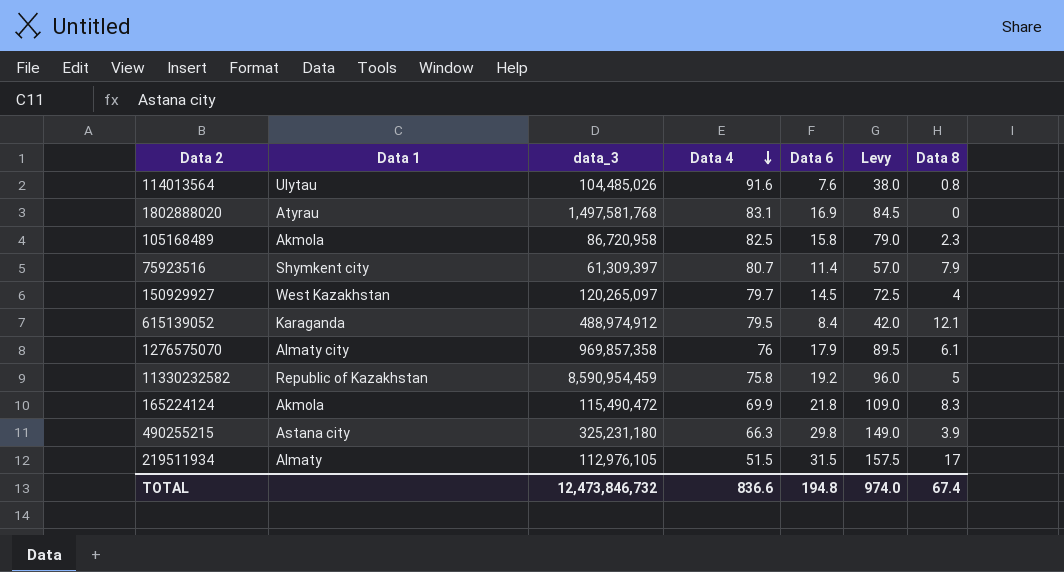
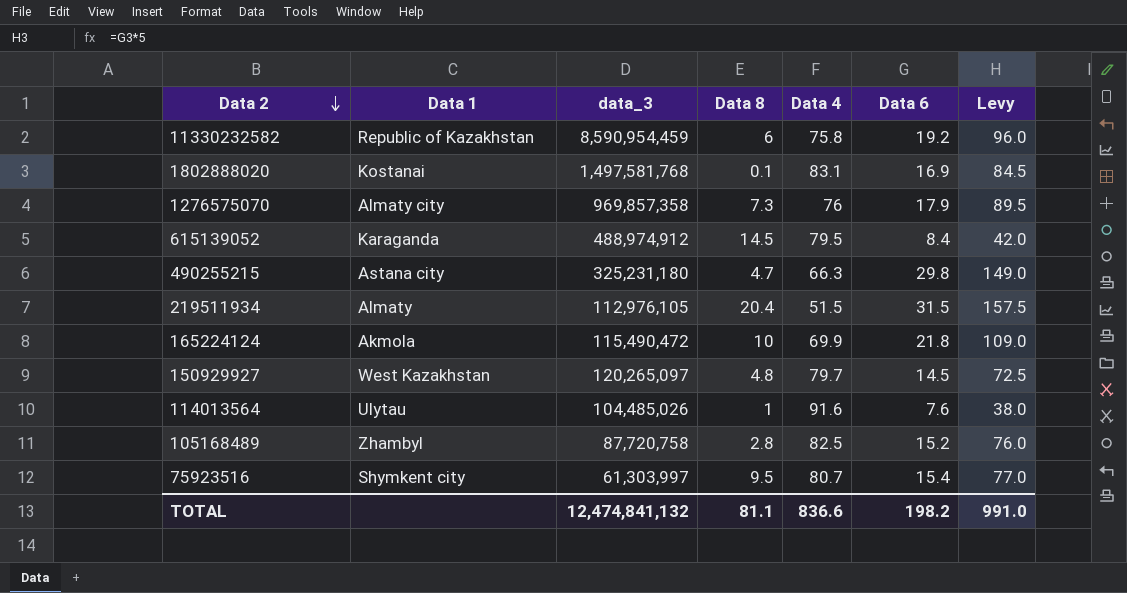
row order: Data 4 descending -> Data 2 descending
column Data 8 | position: 7 -> 4
11330232582 | Data 8: 5 -> 6
1802888020 | Data 1: Atyrau -> Kostanai
1802888020 | Data 8: 0 -> 0.1
1276575070 | Data 8: 6.1 -> 7.3
615139052 | Data 8: 12.1 -> 14.5
490255215 | Data 8: 3.9 -> 4.7
219511934 | Data 8: 17 -> 20.4
165224124 | Data 8: 8.3 -> 10
150929927 | Data 8: 4 -> 4.8
114013564 | Data 8: 0.8 -> 1
105168489 | Data 1: Akmola -> Zhambyl
105168489 | data_3: 86,720,958 -> 87,720,758
105168489 | Data 8: 2.3 -> 2.8
105168489 | Data 6: 15.8 -> 15.2
105168489 | Levy: 79.0 -> 76.0
75923516 | data_3: 61,309,397 -> 61,303,997
75923516 | Data 8: 7.9 -> 9.5
75923516 | Data 6: 11.4 -> 15.4
75923516 | Levy: 57.0 -> 77.0
TOTAL | data_3: 12,473,846,732 -> 12,474,841,132
TOTAL | Data 8: 67.4 -> 81.1
TOTAL | Data 6: 194.8 -> 198.2
TOTAL | Levy: 974.0 -> 991.0

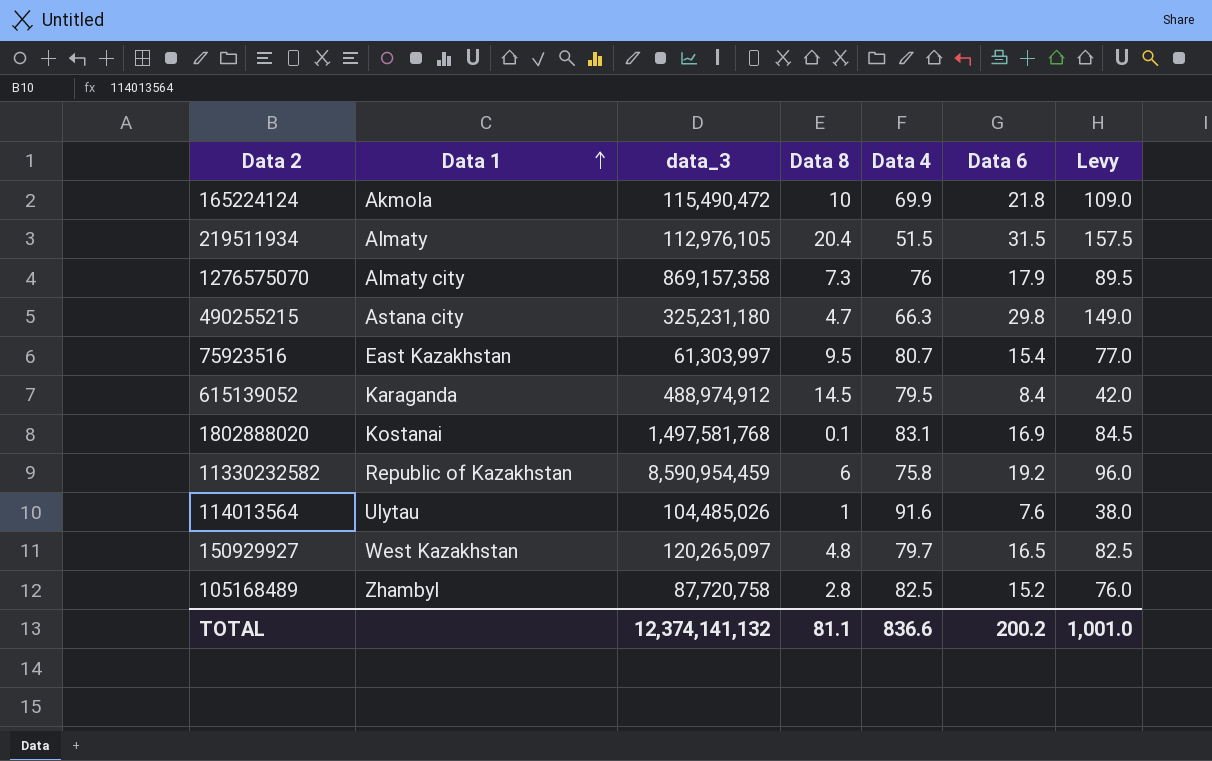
row order: Data 2 descending -> Data 1 ascending
1276575070 | data_3: 969,857,358 -> 869,157,358
75923516 | Data 1: Shymkent city -> East Kazakhstan
150929927 | Data 6: 14.5 -> 16.5
150929927 | Levy: 72.5 -> 82.5
TOTAL | data_3: 12,474,841,132 -> 12,374,141,132
TOTAL | Data 6: 198.2 -> 200.2
TOTAL | Levy: 991.0 -> 1,001.0

